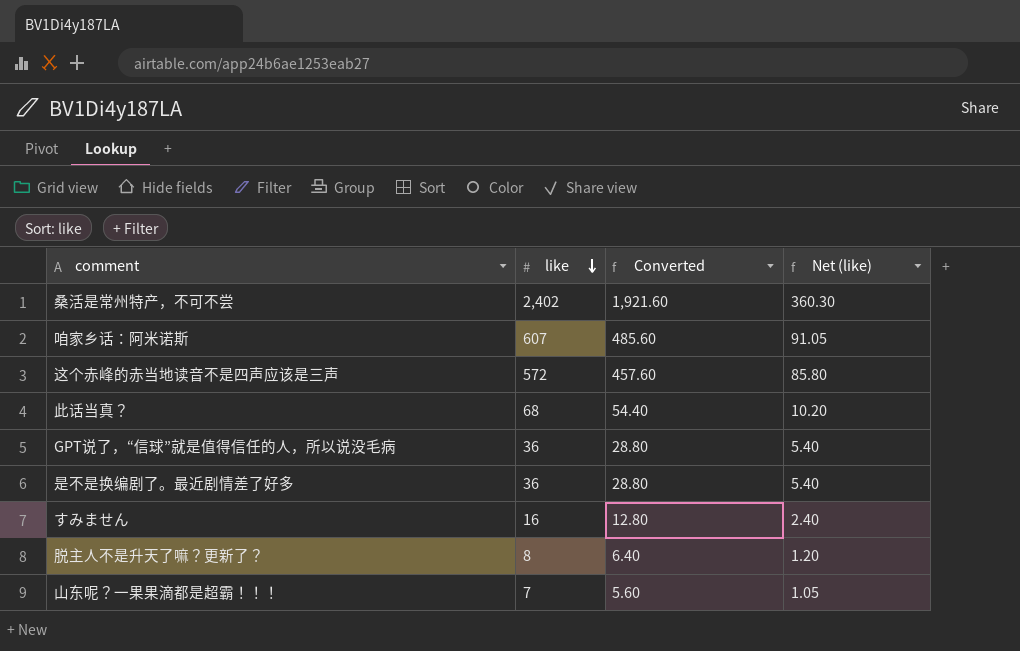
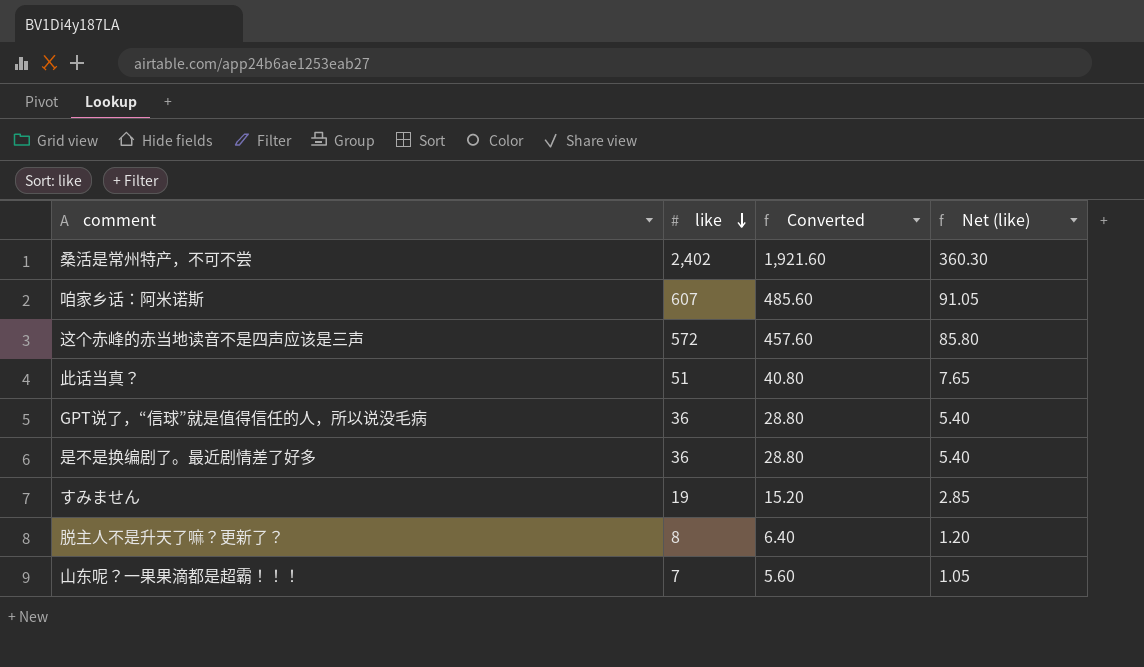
此话当真？ | like: 68 -> 51
此话当真？ | Converted: 54.40 -> 40.80
此话当真？ | Net (like): 10.20 -> 7.65
すみません | like: 16 -> 19
すみません | Converted: 12.80 -> 15.20
すみません | Net (like): 2.40 -> 2.85

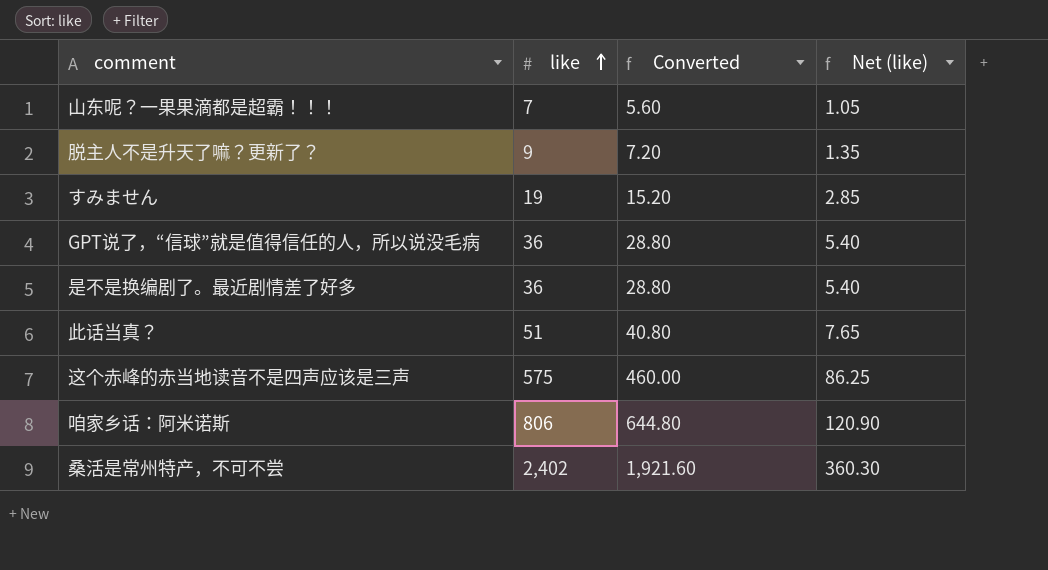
row order: like descending -> like ascending
脱主人不是升天了嘛？更新了？ | like: 8 -> 9
脱主人不是升天了嘛？更新了？ | Converted: 6.40 -> 7.20
脱主人不是升天了嘛？更新了？ | Net (like): 1.20 -> 1.35
这个赤峰的赤当地读音不是四声应该是三声 | like: 572 -> 575
这个赤峰的赤当地读音不是四声应该是三声 | Converted: 457.60 -> 460.00
这个赤峰的赤当地读音不是四声应该是三声 | Net (like): 85.80 -> 86.25
咱家乡话：阿米诺斯 | like: 607 -> 806
咱家乡话：阿米诺斯 | Converted: 485.60 -> 644.80
咱家乡话：阿米诺斯 | Net (like): 91.05 -> 120.90

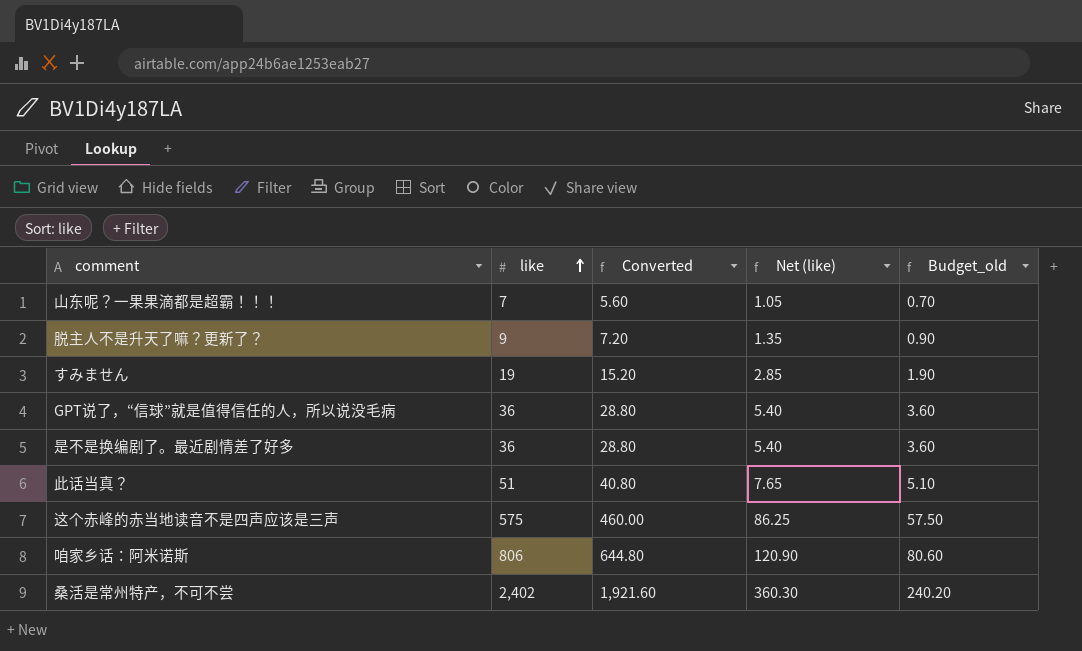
column Budget_old | formula: none -> [like] * 0.1

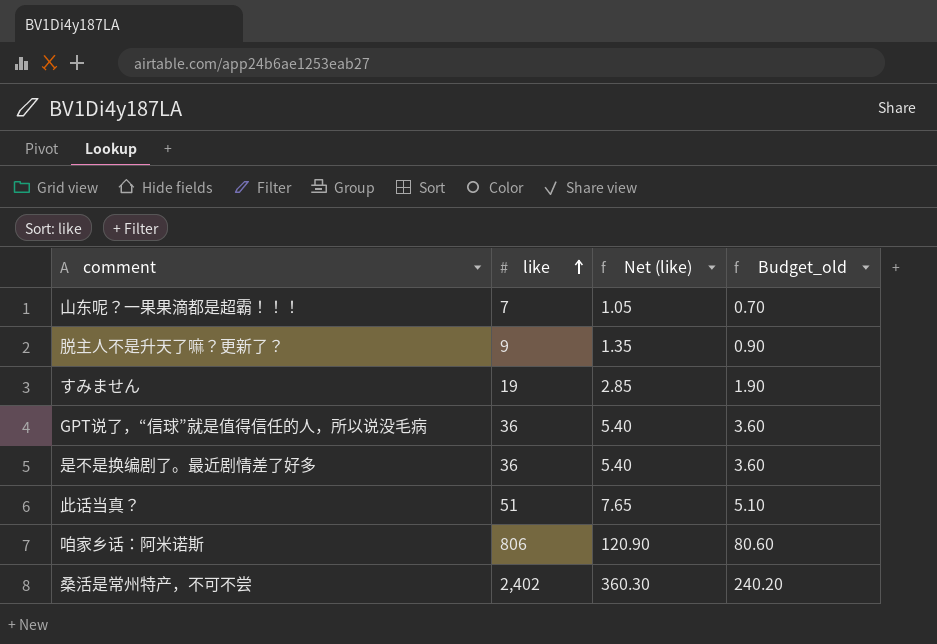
column Converted | formula: [like] * 0.8 -> none
row 这个赤峰的赤当地读音不是四声应该是三声: 575 | 460.00 | 86.25 | 57.50 -> none

